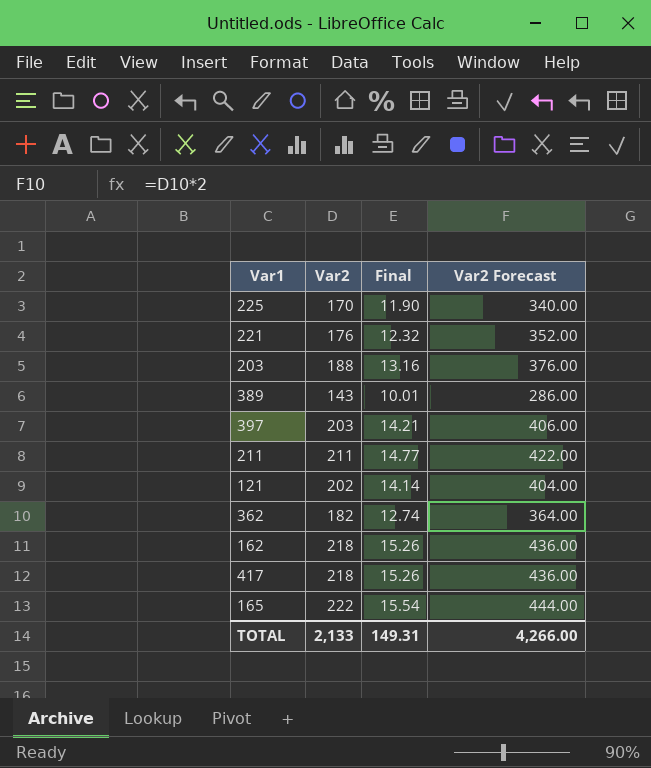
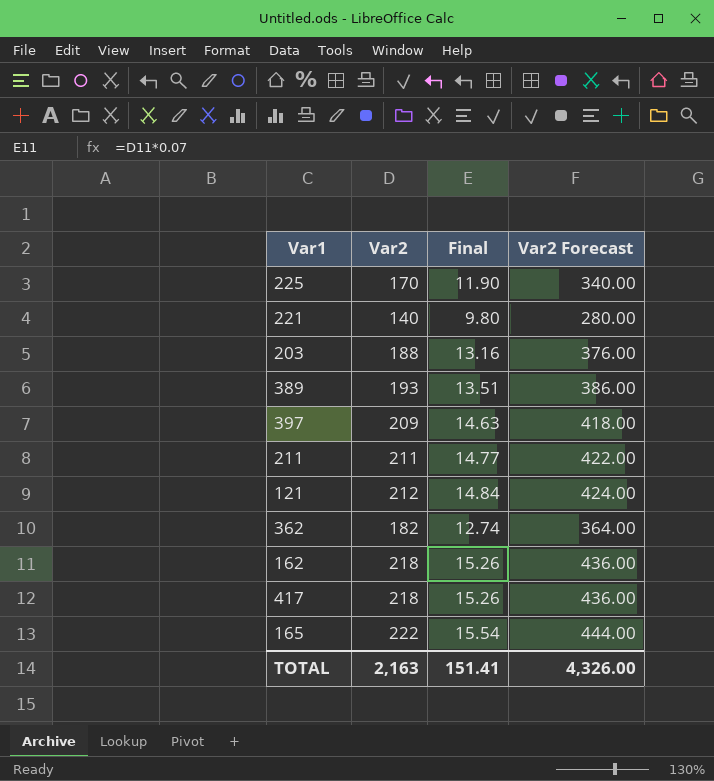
221 | Var2: 176 -> 140
221 | Final: 12.32 -> 9.80
221 | Var2 Forecast: 352.00 -> 280.00
389 | Var2: 143 -> 193
389 | Final: 10.01 -> 13.51
389 | Var2 Forecast: 286.00 -> 386.00
397 | Var2: 203 -> 209
397 | Final: 14.21 -> 14.63
397 | Var2 Forecast: 406.00 -> 418.00
121 | Var2: 202 -> 212
121 | Final: 14.14 -> 14.84
121 | Var2 Forecast: 404.00 -> 424.00
TOTAL | Var2: 2,133 -> 2,163
TOTAL | Final: 149.31 -> 151.41
TOTAL | Var2 Forecast: 4,266.00 -> 4,326.00

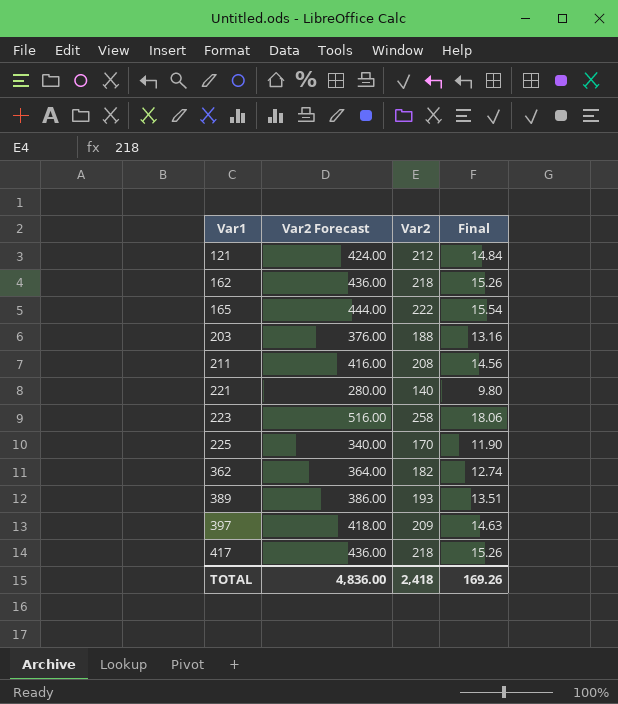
row order: none -> Var1 ascending
column Var2 Forecast | position: 4 -> 2
211 | Var2 Forecast: 422.00 -> 416.00
211 | Var2: 211 -> 208
211 | Final: 14.77 -> 14.56
row 223: none -> 516.00 | 258 | 18.06
TOTAL | Var2 Forecast: 4,326.00 -> 4,836.00
TOTAL | Var2: 2,163 -> 2,418
TOTAL | Final: 151.41 -> 169.26

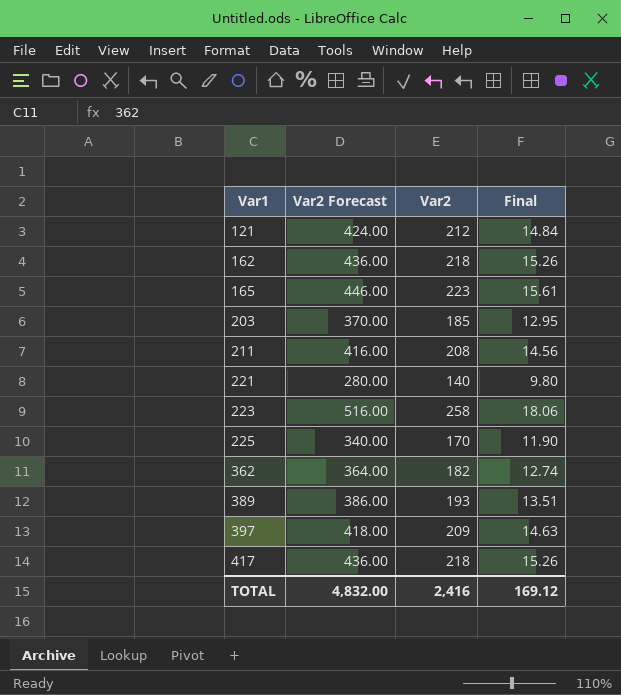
165 | Var2 Forecast: 444.00 -> 446.00
165 | Var2: 222 -> 223
165 | Final: 15.54 -> 15.61
203 | Var2 Forecast: 376.00 -> 370.00
203 | Var2: 188 -> 185
203 | Final: 13.16 -> 12.95
TOTAL | Var2 Forecast: 4,836.00 -> 4,832.00
TOTAL | Var2: 2,418 -> 2,416
TOTAL | Final: 169.26 -> 169.12

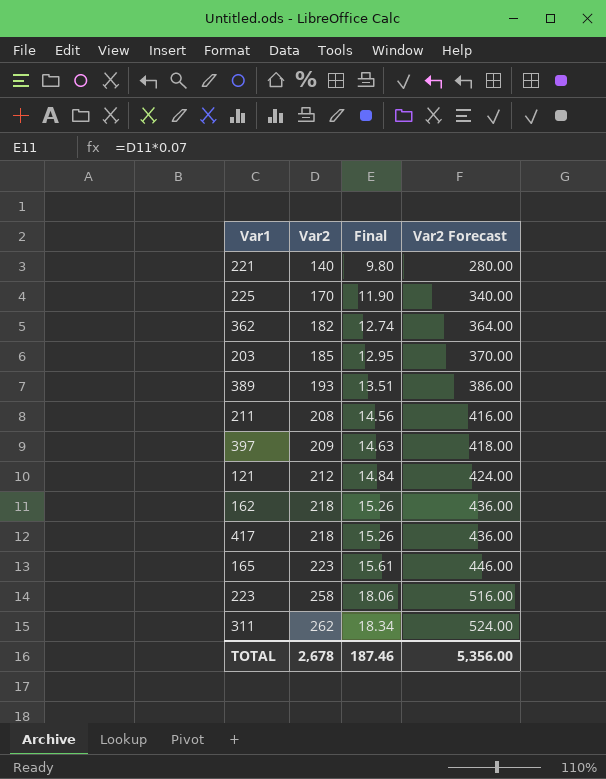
row order: Var1 ascending -> Var2 ascending
column Var2 Forecast | position: 2 -> 4
row 311: none -> 262 | 18.34 | 524.00
TOTAL | Var2: 2,416 -> 2,678
TOTAL | Final: 169.12 -> 187.46
TOTAL | Var2 Forecast: 4,832.00 -> 5,356.00

